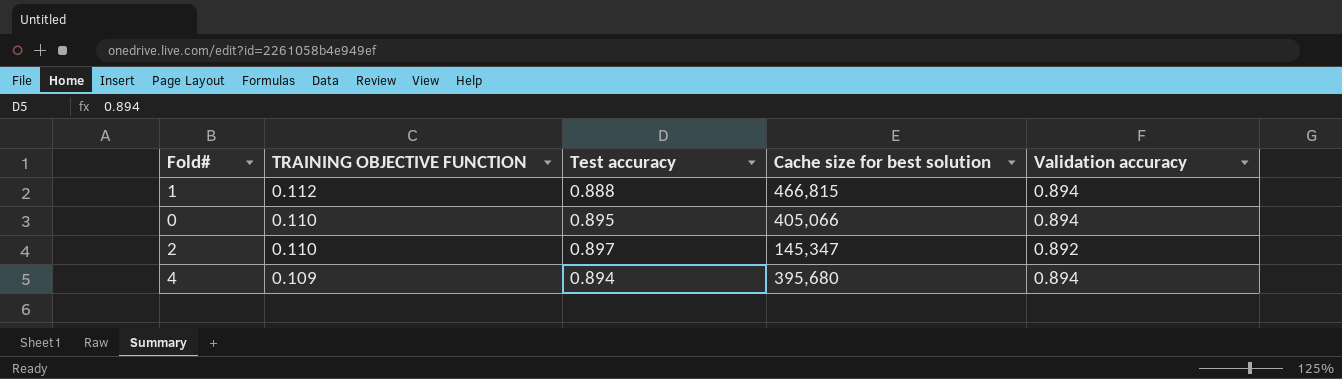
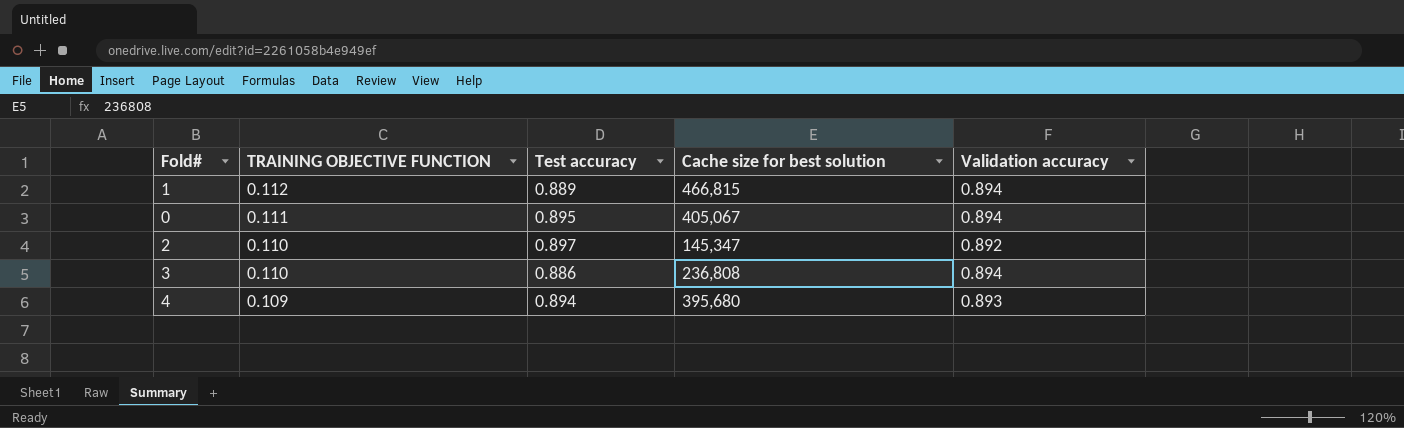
1 | Test accuracy: 0.888 -> 0.889
0 | TRAINING OBJECTIVE FUNCTION: 0.110 -> 0.111
0 | Cache size for best solution: 405,066 -> 405,067
row 3: none -> 0.110 | 0.886 | 236,808 | 0.894
4 | Validation accuracy: 0.894 -> 0.893

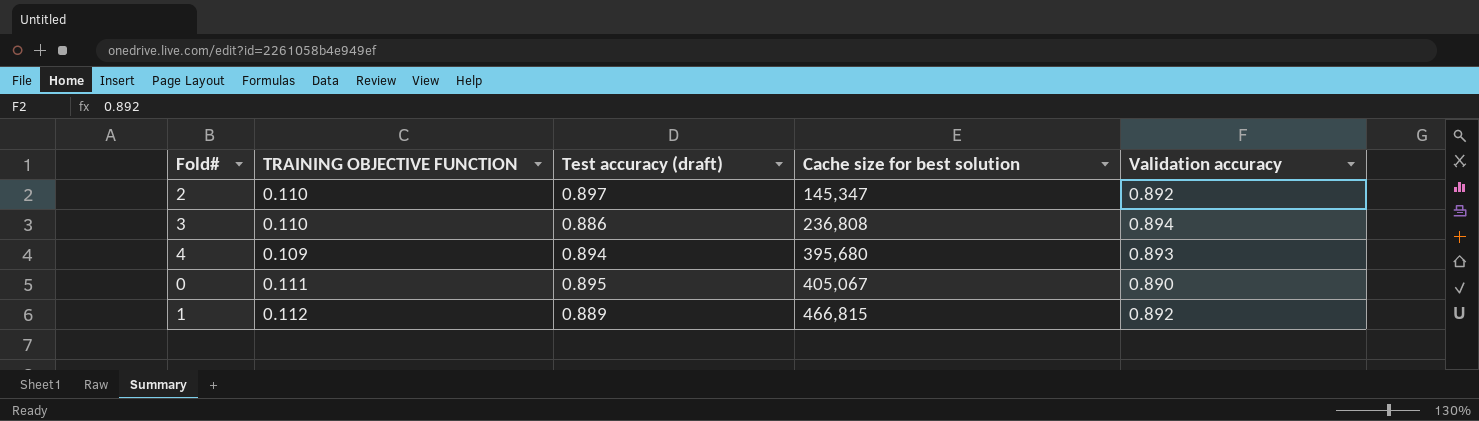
row order: TRAINING OBJECTIVE FUNCTION descending -> Cache size for best solution ascending
column name: Test accuracy -> Test accuracy (draft)
0 | Validation accuracy: 0.894 -> 0.890
1 | Validation accuracy: 0.894 -> 0.892

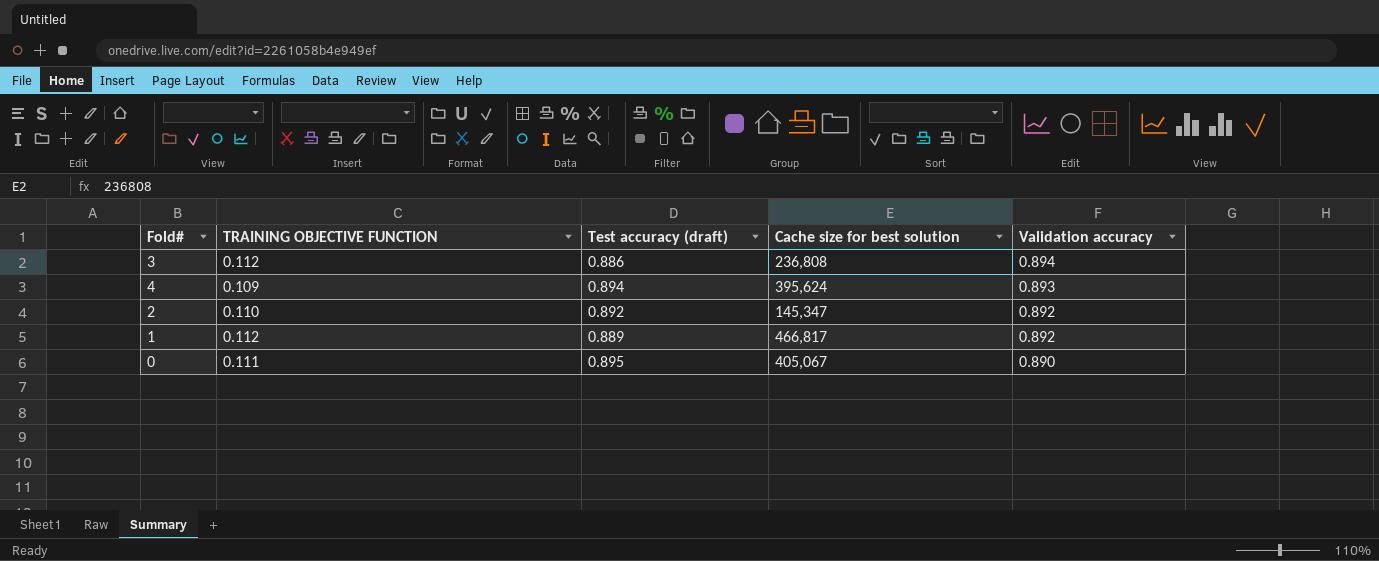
row order: Cache size for best solution ascending -> Validation accuracy descending
3 | TRAINING OBJECTIVE FUNCTION: 0.110 -> 0.112
4 | Cache size for best solution: 395,680 -> 395,624
2 | Test accuracy (draft): 0.897 -> 0.892
1 | Cache size for best solution: 466,815 -> 466,817

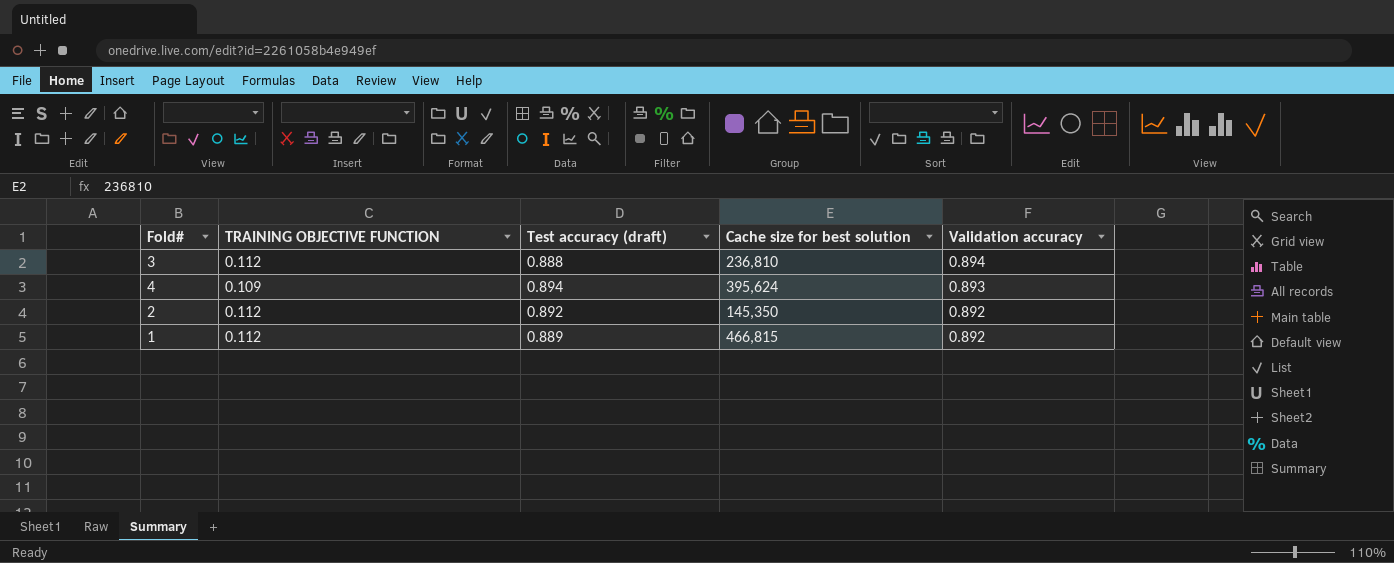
row 0: 0.111 | 0.895 | 405,067 | 0.890 -> none
3 | Test accuracy (draft): 0.886 -> 0.888
3 | Cache size for best solution: 236,808 -> 236,810
2 | TRAINING OBJECTIVE FUNCTION: 0.110 -> 0.112
2 | Cache size for best solution: 145,347 -> 145,350
1 | Cache size for best solution: 466,817 -> 466,815

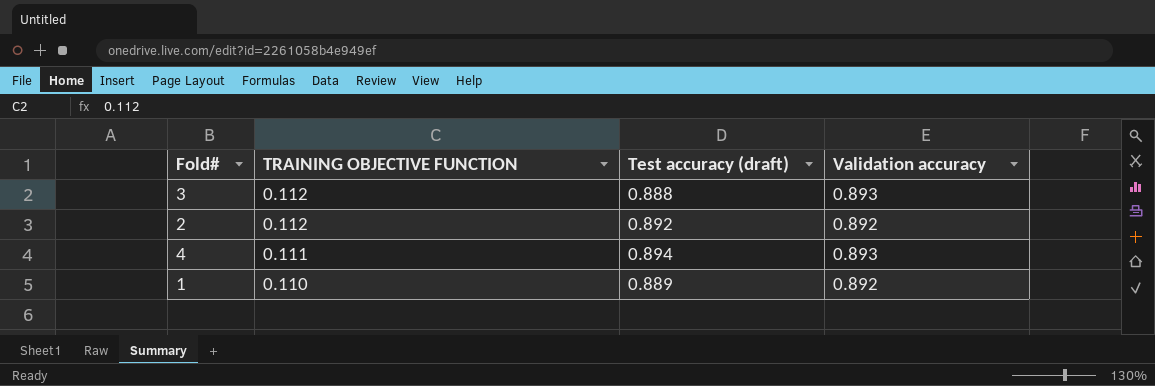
row order: Validation accuracy descending -> TRAINING OBJECTIVE FUNCTION descending
column Cache size for best solution | position: 4 -> none
3 | Validation accuracy: 0.894 -> 0.893
4 | TRAINING OBJECTIVE FUNCTION: 0.109 -> 0.111
1 | TRAINING OBJECTIVE FUNCTION: 0.112 -> 0.110

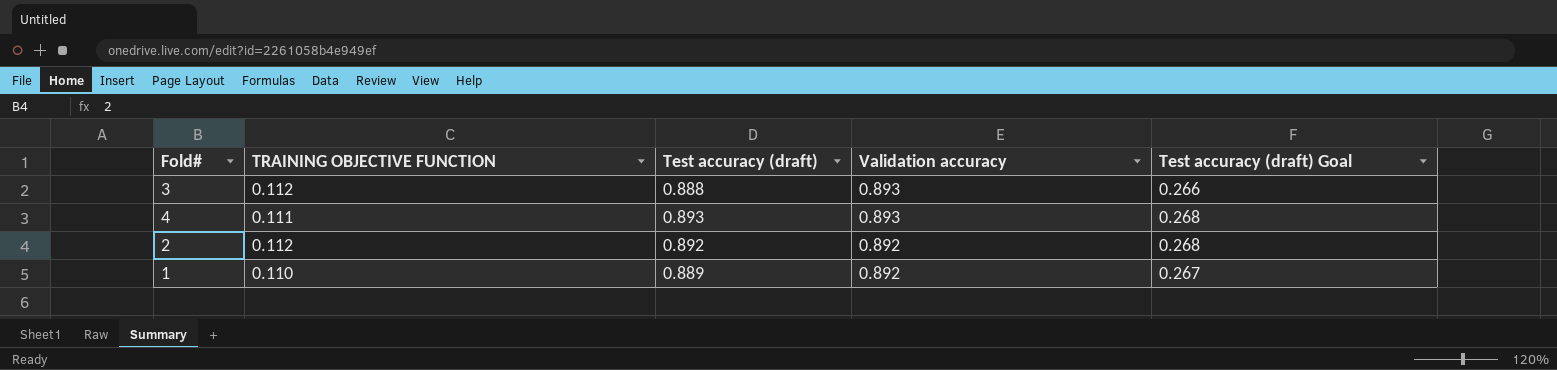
row order: TRAINING OBJECTIVE FUNCTION descending -> Validation accuracy descending
column Test accuracy (draft) Goal | formula: none -> [Test accuracy (draft)] * 0.3
4 | Test accuracy (draft): 0.894 -> 0.893

